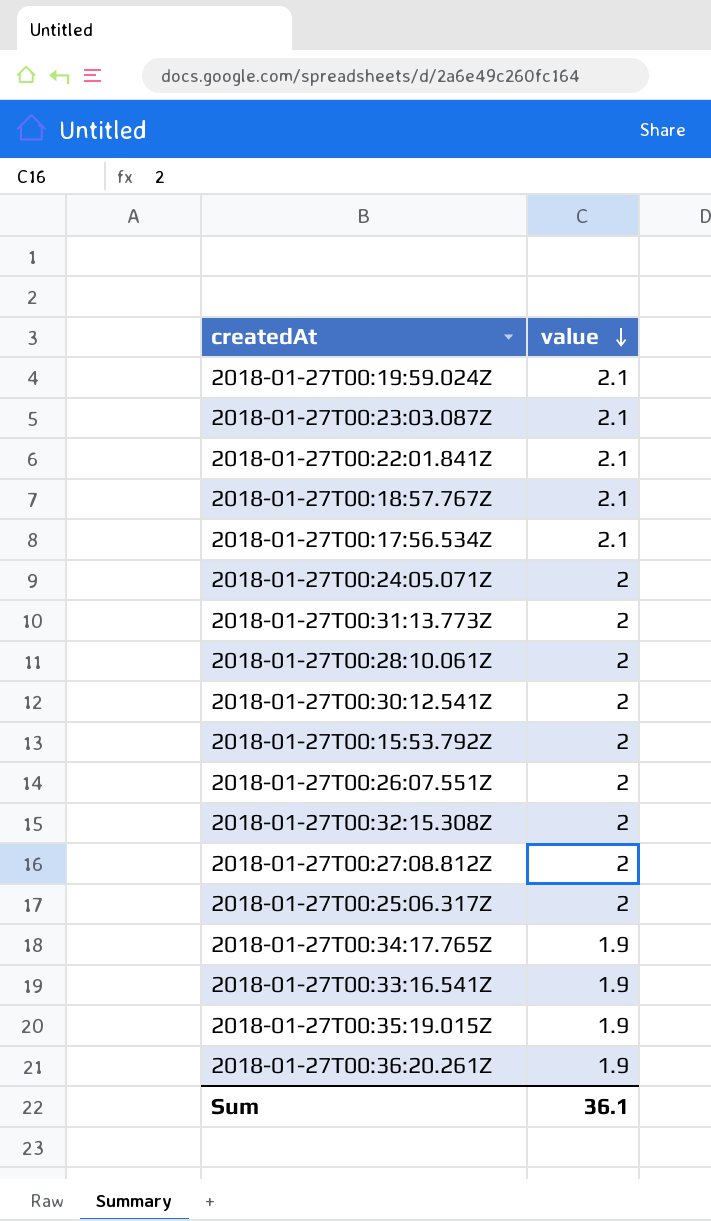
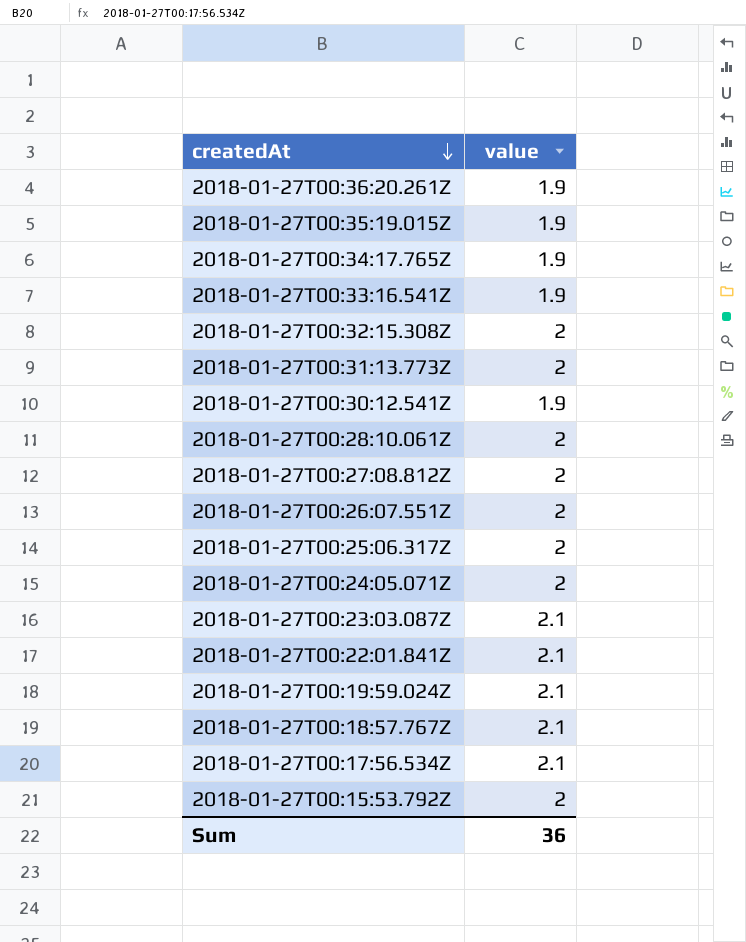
row order: value descending -> createdAt descending
2018-01-27T00:30:12.541Z | value: 2 -> 1.9
Sum | value: 36.1 -> 36

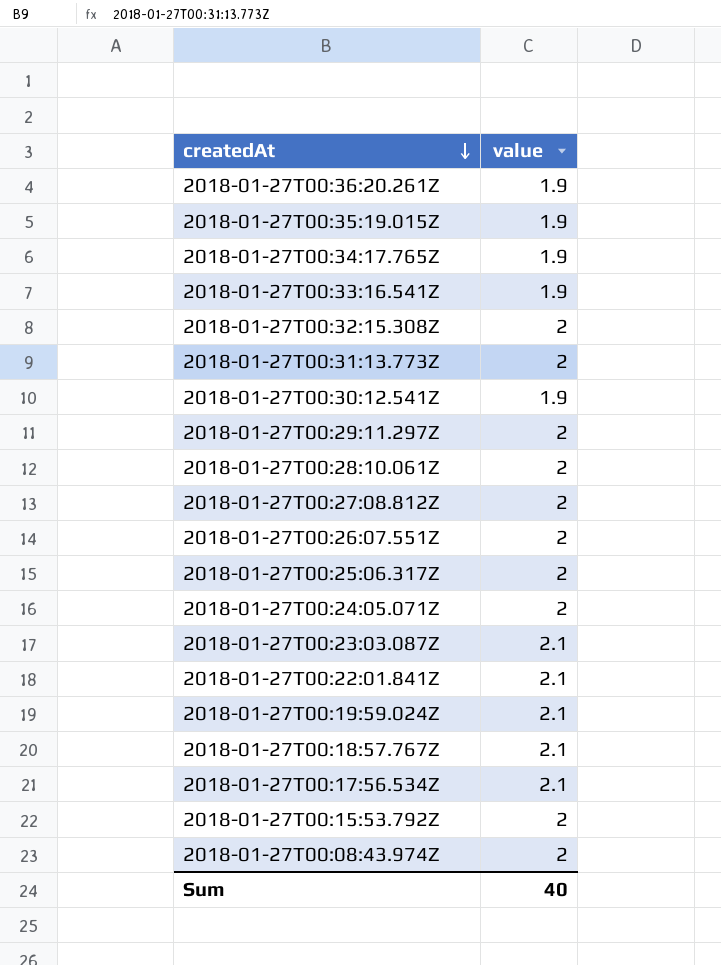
row 2018-01-27T00:29:11.297Z: none -> 2
row 2018-01-27T00:08:43.974Z: none -> 2
Sum | value: 36 -> 40

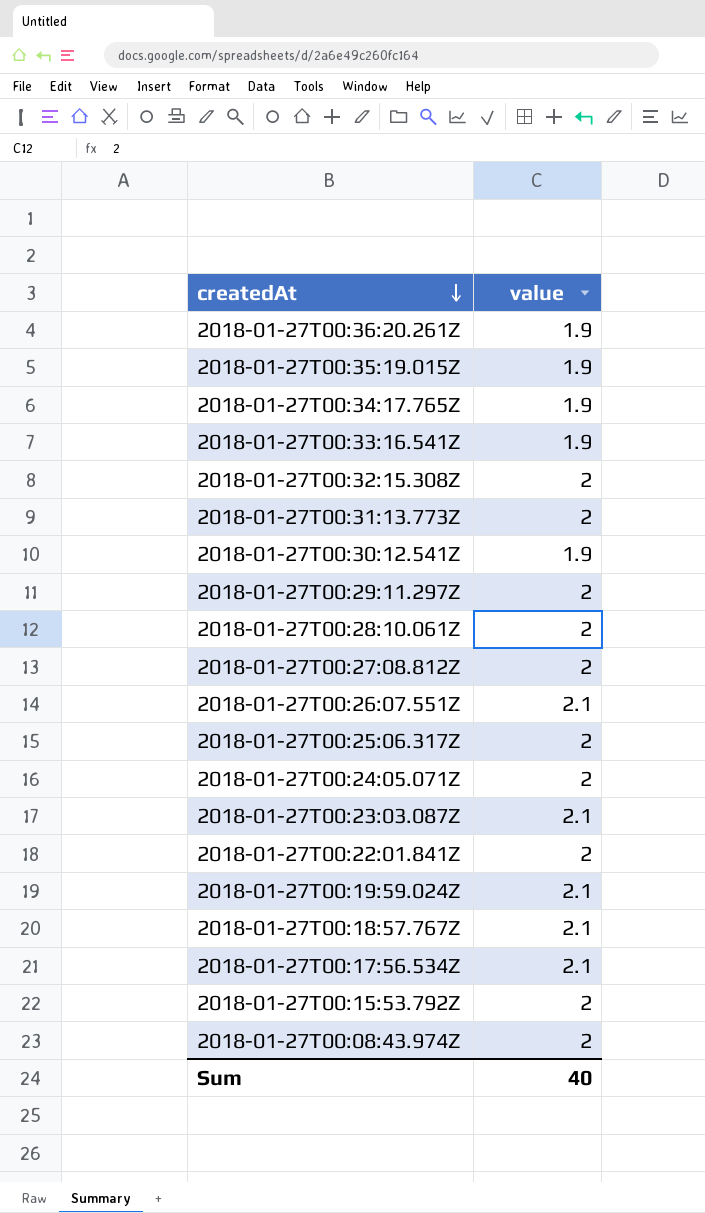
2018-01-27T00:26:07.551Z | value: 2 -> 2.1
2018-01-27T00:22:01.841Z | value: 2.1 -> 2

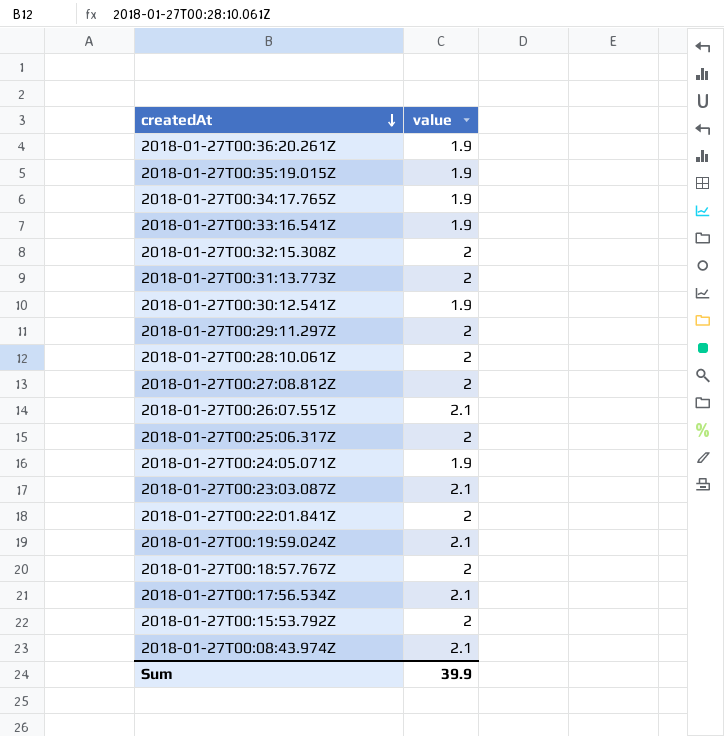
2018-01-27T00:24:05.071Z | value: 2 -> 1.9
2018-01-27T00:18:57.767Z | value: 2.1 -> 2
2018-01-27T00:08:43.974Z | value: 2 -> 2.1
Sum | value: 40 -> 39.9

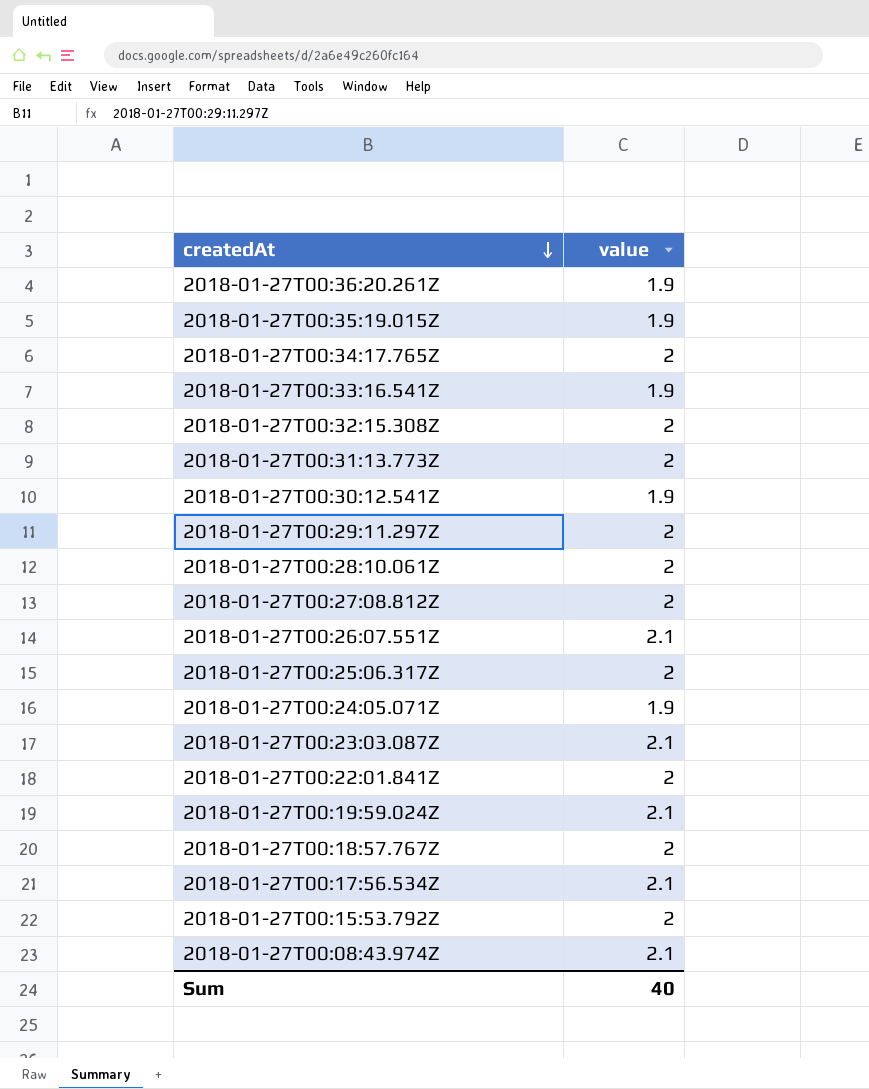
2018-01-27T00:34:17.765Z | value: 1.9 -> 2
Sum | value: 39.9 -> 40

